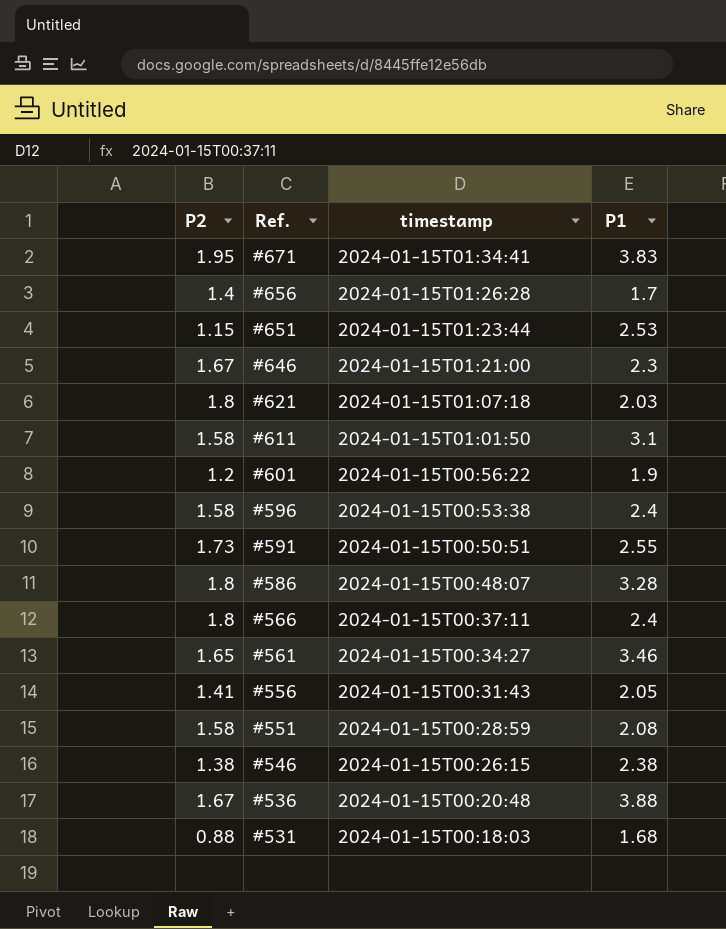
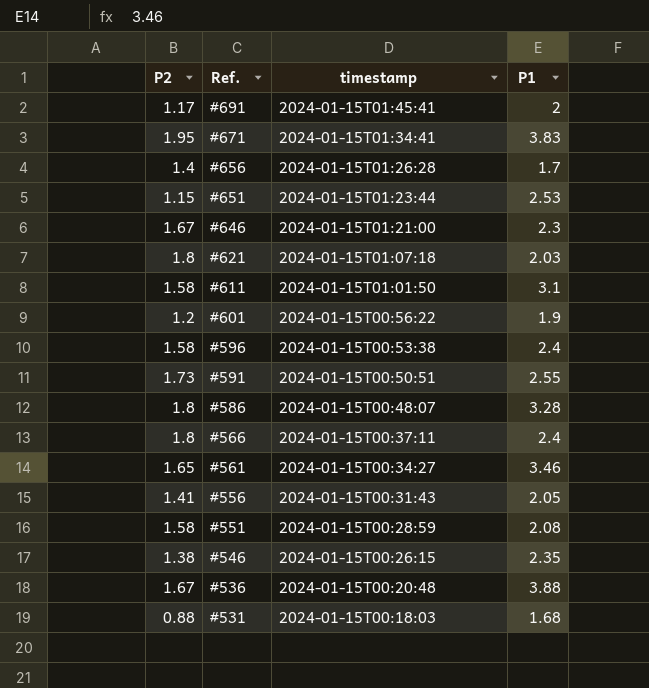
row #691: none -> 1.17 | 2024-01-15T01:45:41 | 2
#546 | P1: 2.38 -> 2.35

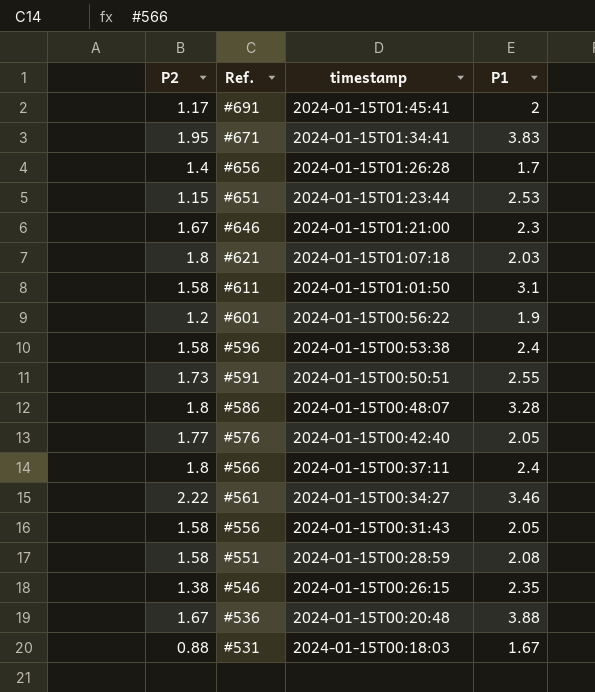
row #576: none -> 1.77 | 2024-01-15T00:42:40 | 2.05
#561 | P2: 1.65 -> 2.22
#556 | P2: 1.41 -> 1.58
#531 | P1: 1.68 -> 1.67

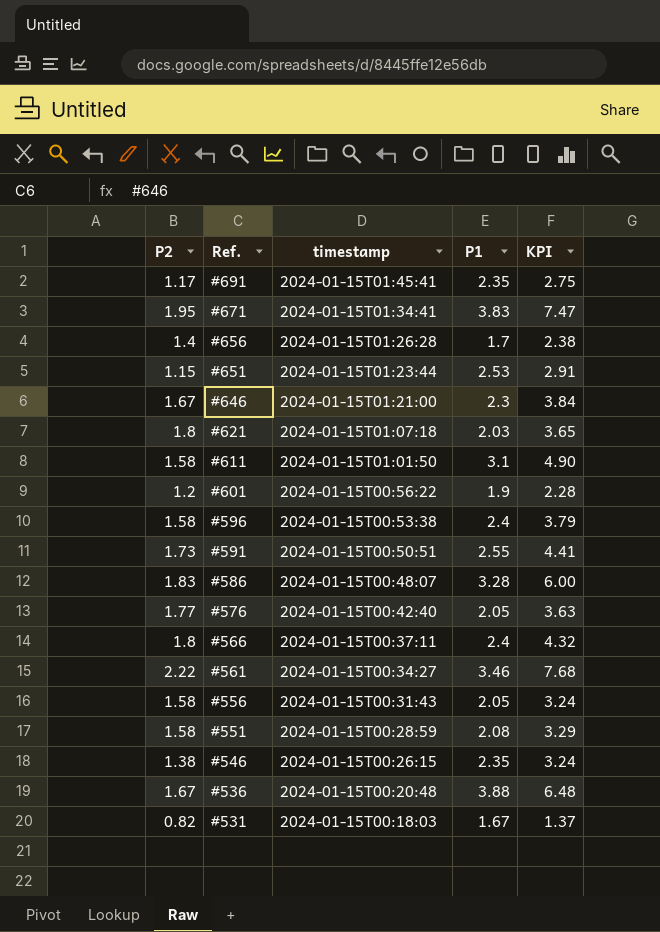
column KPI | formula: none -> [P2] * [P1]
#691 | P1: 2 -> 2.35
#586 | P2: 1.8 -> 1.83
#531 | P2: 0.88 -> 0.82

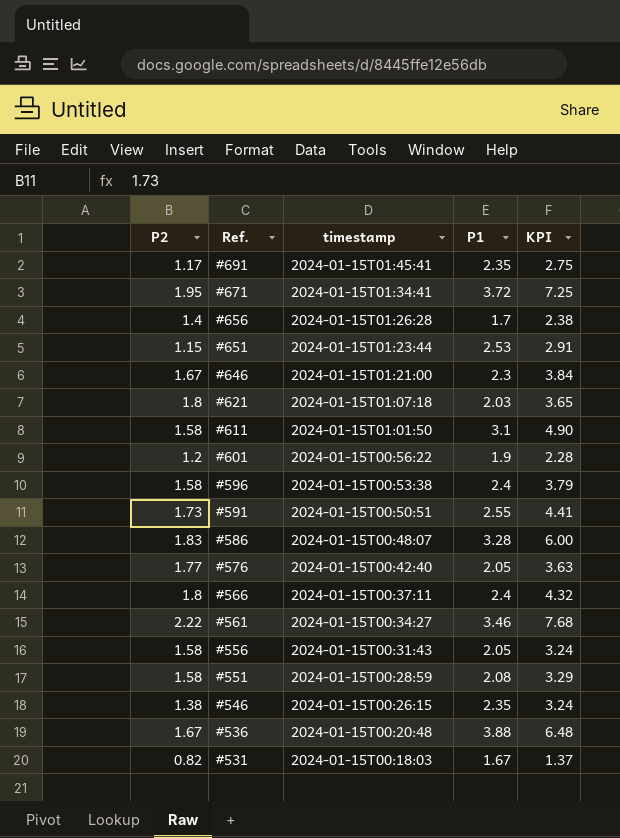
#671 | P1: 3.83 -> 3.72
#671 | KPI: 7.47 -> 7.25

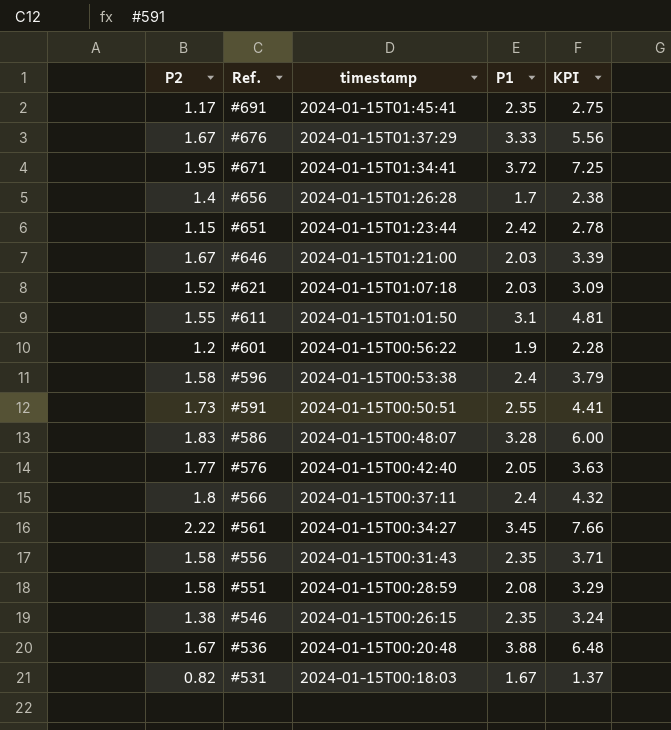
row #676: none -> 1.67 | 2024-01-15T01:37:29 | 3.33 | 5.56
#651 | P1: 2.53 -> 2.42
#651 | KPI: 2.91 -> 2.78
#646 | P1: 2.3 -> 2.03
#646 | KPI: 3.84 -> 3.39
#621 | P2: 1.8 -> 1.52
#621 | KPI: 3.65 -> 3.09
#611 | P2: 1.58 -> 1.55
#611 | KPI: 4.90 -> 4.81
#561 | P1: 3.46 -> 3.45
#561 | KPI: 7.68 -> 7.66
#556 | P1: 2.05 -> 2.35
#556 | KPI: 3.24 -> 3.71

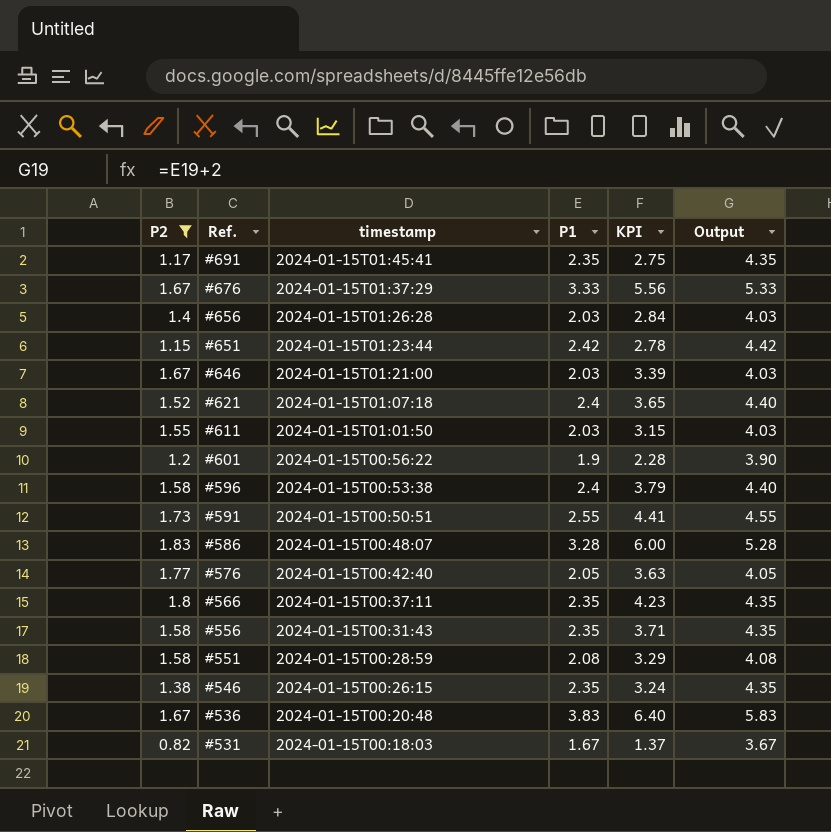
filter: none -> P2 <= 1.83
column Output | formula: none -> [P1] + 2
#656 | P1: 1.7 -> 2.03
#656 | KPI: 2.38 -> 2.84
#621 | P1: 2.03 -> 2.4
#621 | KPI: 3.09 -> 3.65
#611 | P1: 3.1 -> 2.03
#611 | KPI: 4.81 -> 3.15
#566 | P1: 2.4 -> 2.35
#566 | KPI: 4.32 -> 4.23
#536 | P1: 3.88 -> 3.83
#536 | KPI: 6.48 -> 6.40

